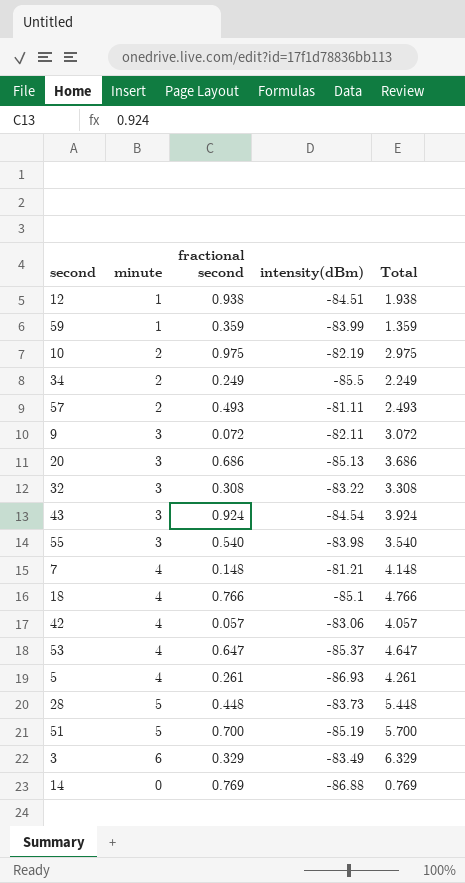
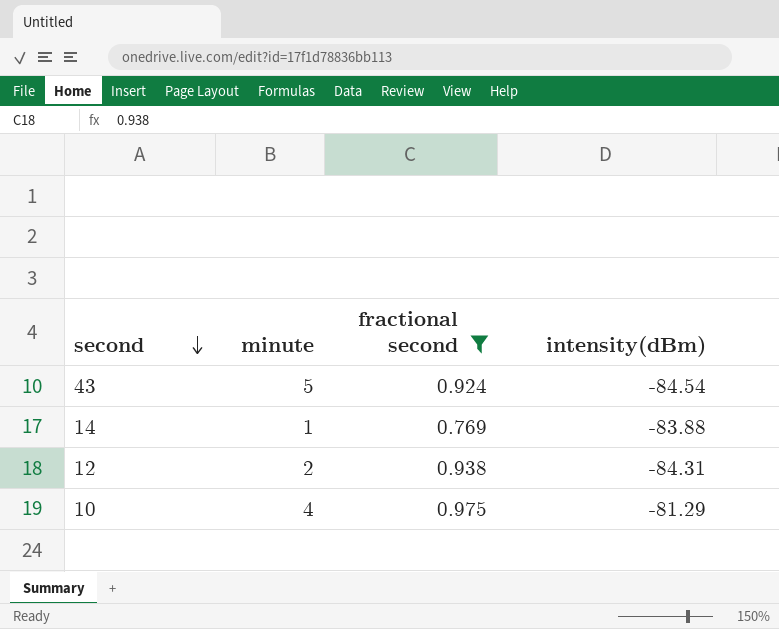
filter: none -> fractional second >= 0.769
row order: none -> second descending
column Total | formula: [minute] + [fractional second] -> none
43 | minute: 3 -> 5
14 | minute: 0 -> 1
14 | intensity(dBm): -86.88 -> -83.88
12 | minute: 1 -> 2
12 | intensity(dBm): -84.51 -> -84.31
10 | minute: 2 -> 4
10 | intensity(dBm): -82.19 -> -81.29

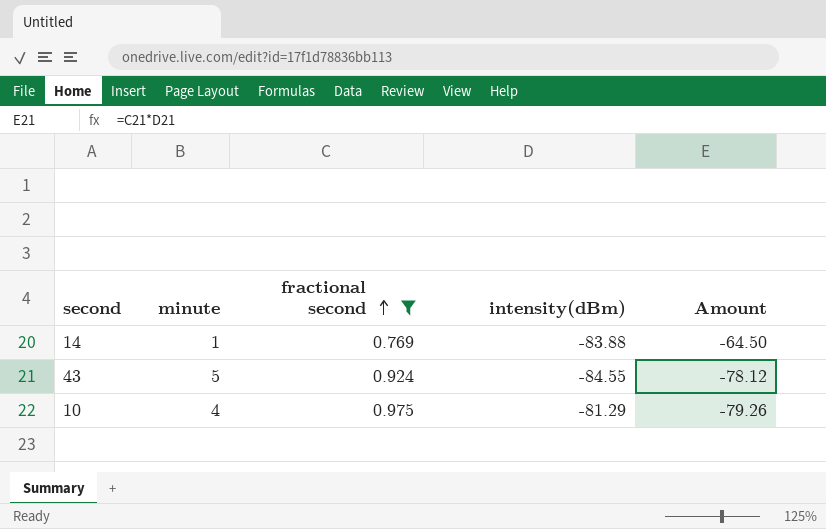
row order: second descending -> fractional second ascending
column Amount | formula: none -> [fractional second] * [intensity(dBm)]
row 12: 2 | 0.938 | -84.31 -> none
43 | intensity(dBm): -84.54 -> -84.55

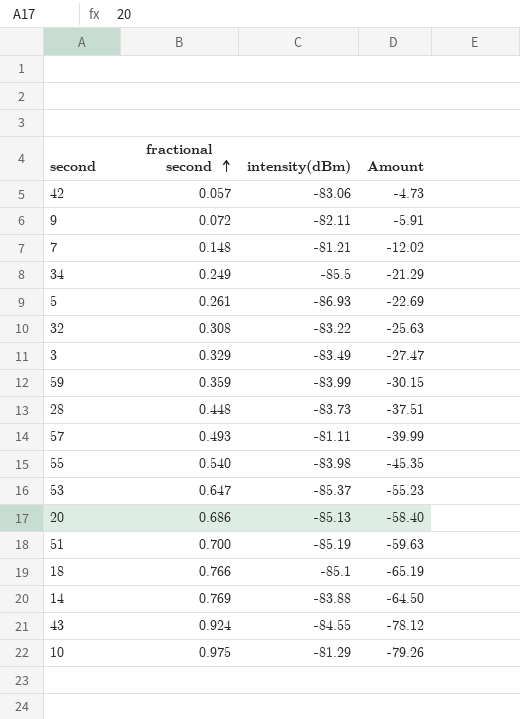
filter: fractional second >= 0.769 -> none
column minute | position: 2 -> none

